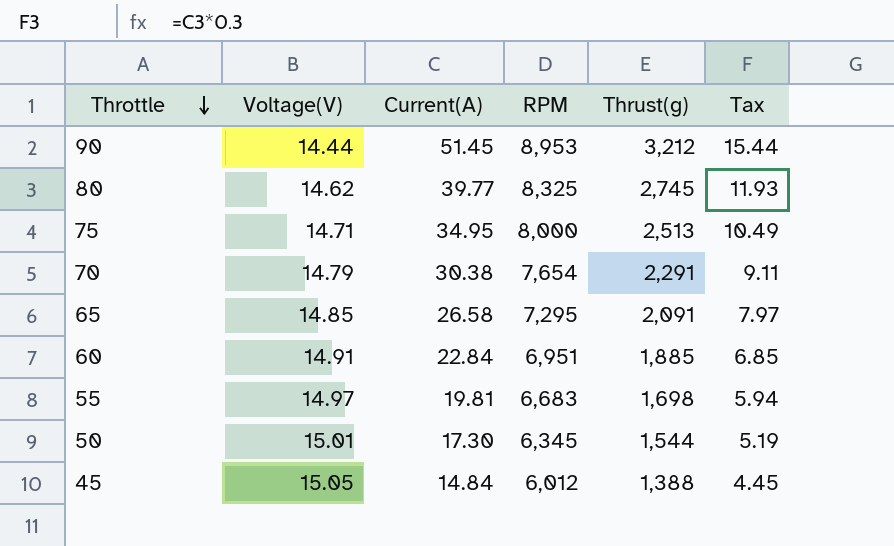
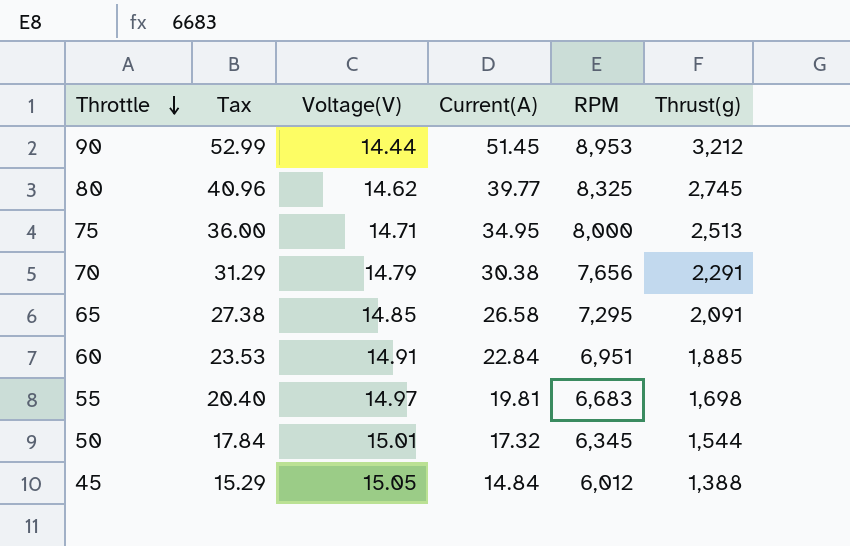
column Tax | formula: [Current(A)] * 0.3 -> [Current(A)] * 1.03
column Tax | position: 6 -> 2
70 | RPM: 7,654 -> 7,656
50 | Current(A): 17.30 -> 17.32

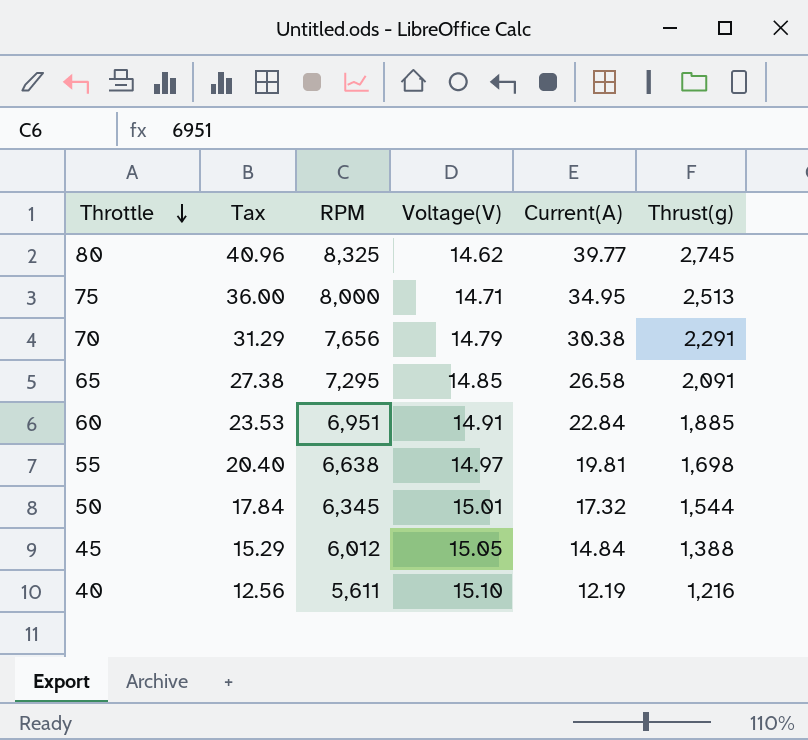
column RPM | position: 5 -> 3
row 90: 52.99 | 14.44 | 51.45 | 8,953 | 3,212 -> none
55 | RPM: 6,683 -> 6,638
row 40: none -> 12.56 | 5,611 | 15.10 | 12.19 | 1,216

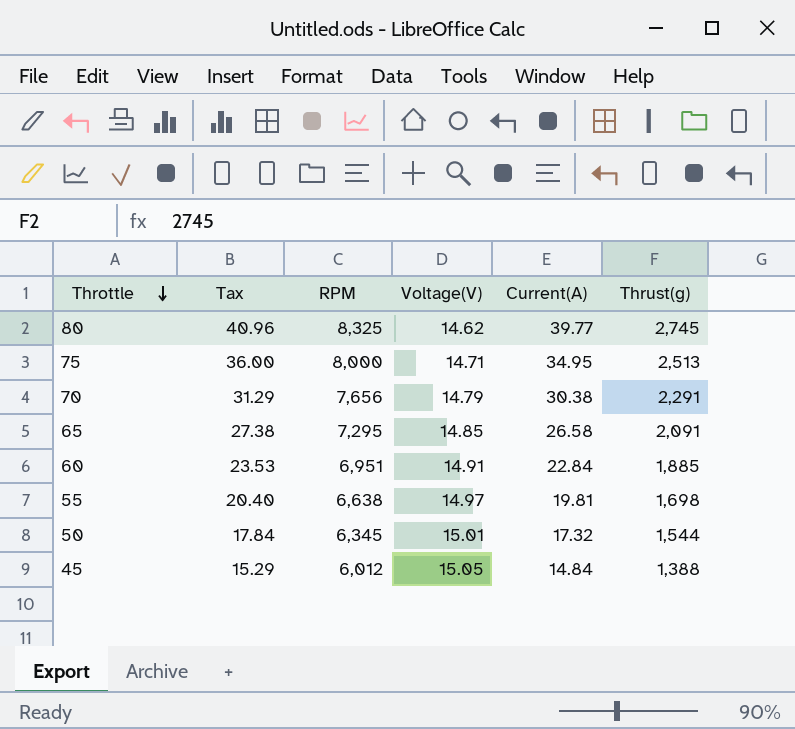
row 40: 12.56 | 5,611 | 15.10 | 12.19 | 1,216 -> none

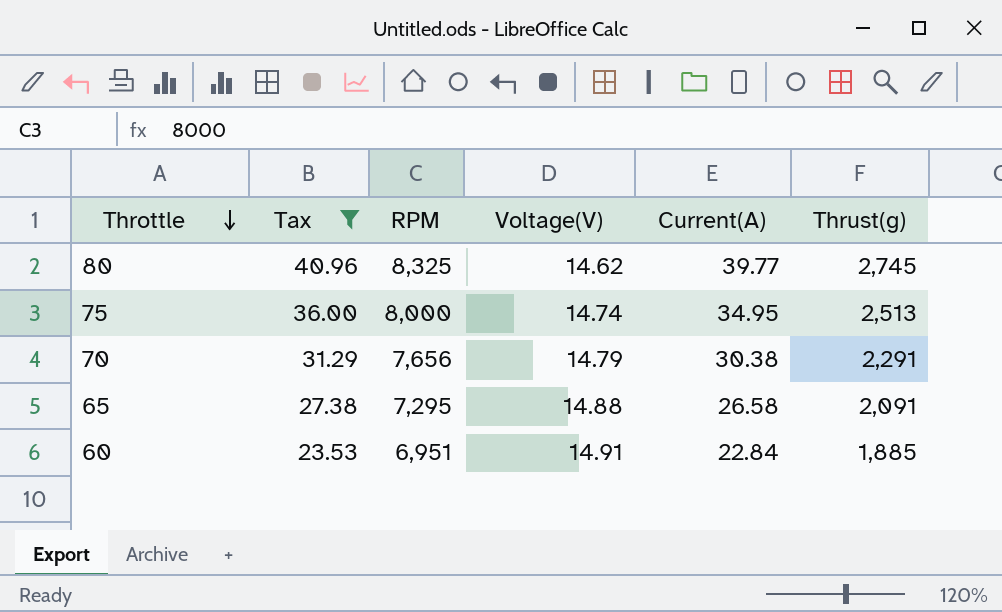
filter: none -> Tax >= 23.53
75 | Voltage(V): 14.71 -> 14.74
65 | Voltage(V): 14.85 -> 14.88

